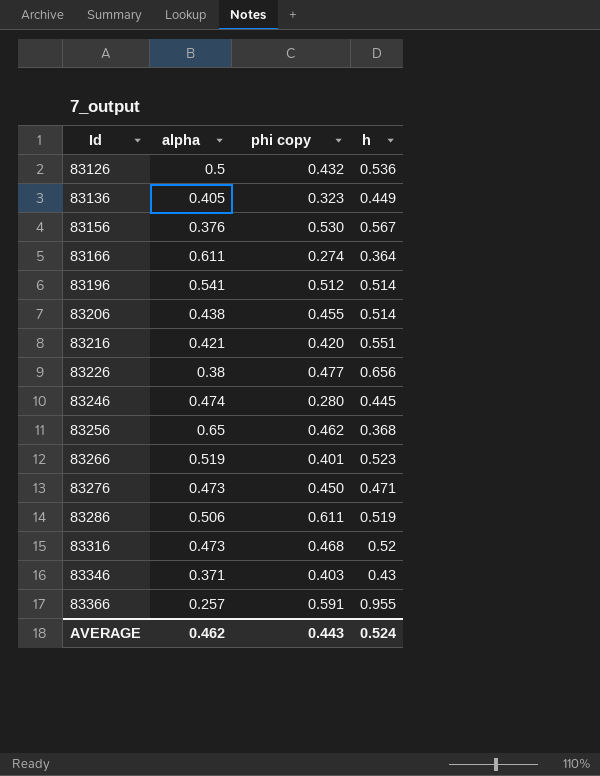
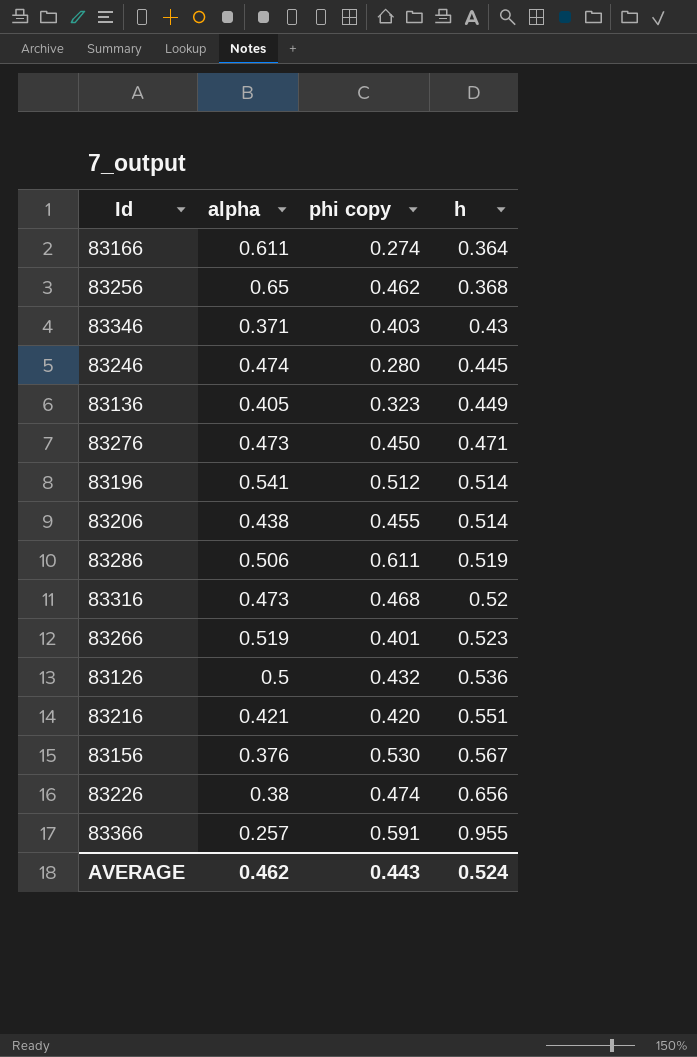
row order: Id ascending -> h ascending
83226 | phi copy: 0.477 -> 0.474

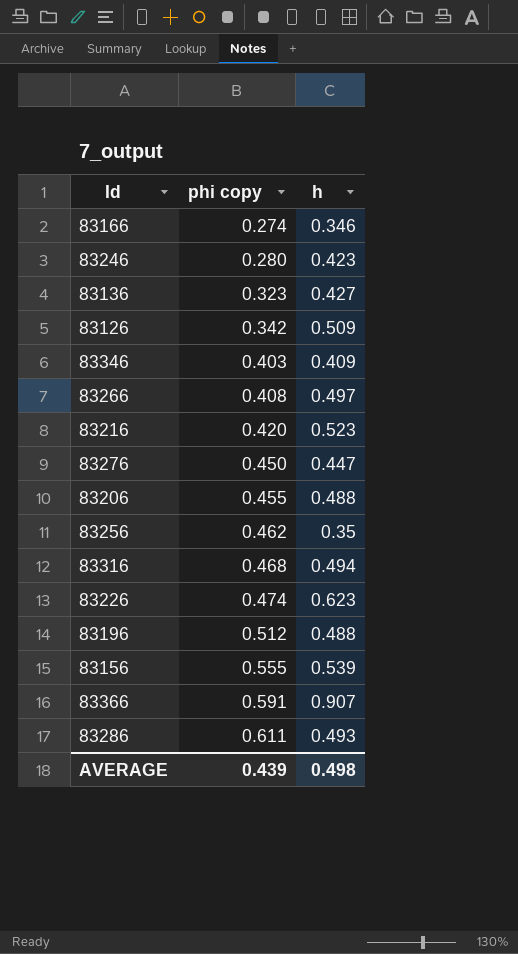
row order: h ascending -> phi copy ascending
column alpha | position: 2 -> none
83166 | h: 0.364 -> 0.346
83246 | h: 0.445 -> 0.423
83136 | h: 0.449 -> 0.427
83126 | phi copy: 0.432 -> 0.342
83126 | h: 0.536 -> 0.509
83346 | h: 0.43 -> 0.409
83266 | phi copy: 0.401 -> 0.408
83266 | h: 0.523 -> 0.497
83216 | h: 0.551 -> 0.523
83276 | h: 0.471 -> 0.447
83206 | h: 0.514 -> 0.488
83256 | h: 0.368 -> 0.35
83316 | h: 0.52 -> 0.494
83226 | h: 0.656 -> 0.623
83196 | h: 0.514 -> 0.488
83156 | phi copy: 0.530 -> 0.555
83156 | h: 0.567 -> 0.539
83366 | h: 0.955 -> 0.907
83286 | h: 0.519 -> 0.493
AVERAGE | phi copy: 0.443 -> 0.439
AVERAGE | h: 0.524 -> 0.498

